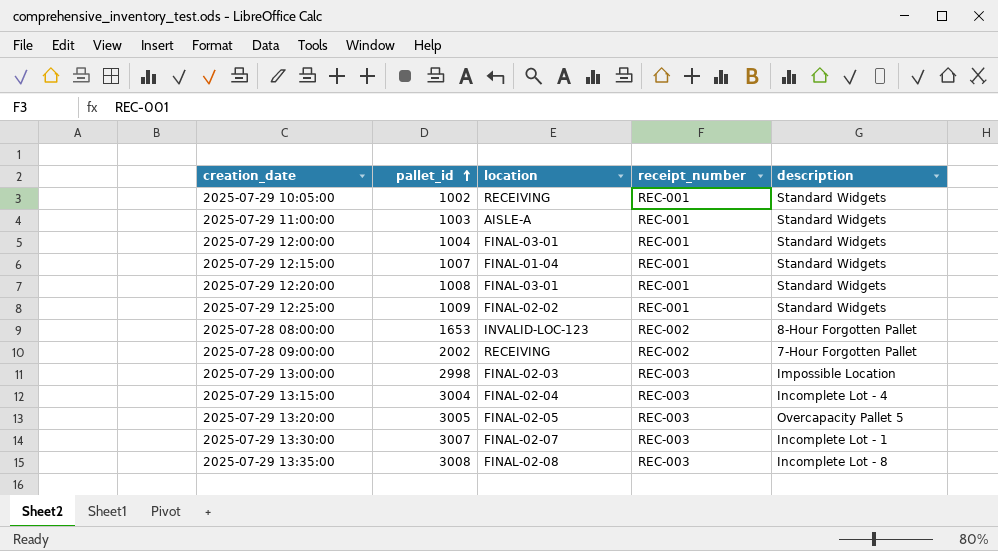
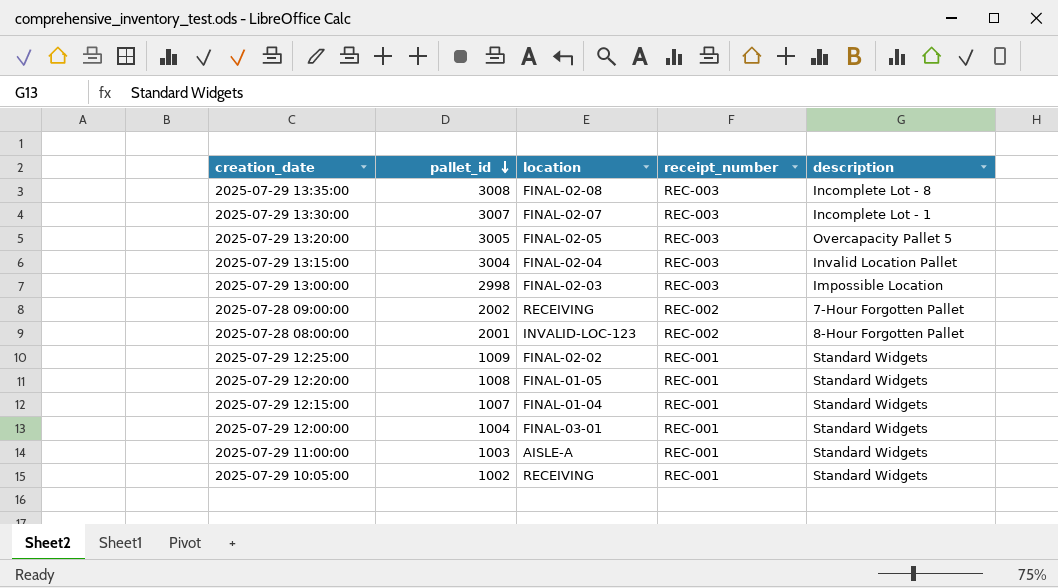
row order: pallet_id ascending -> pallet_id descending
2025-07-29 13:15:00 | description: Incomplete Lot - 4 -> Invalid Location Pallet
2025-07-28 08:00:00 | pallet_id: 1653 -> 2001
2025-07-29 12:20:00 | location: FINAL-03-01 -> FINAL-01-05

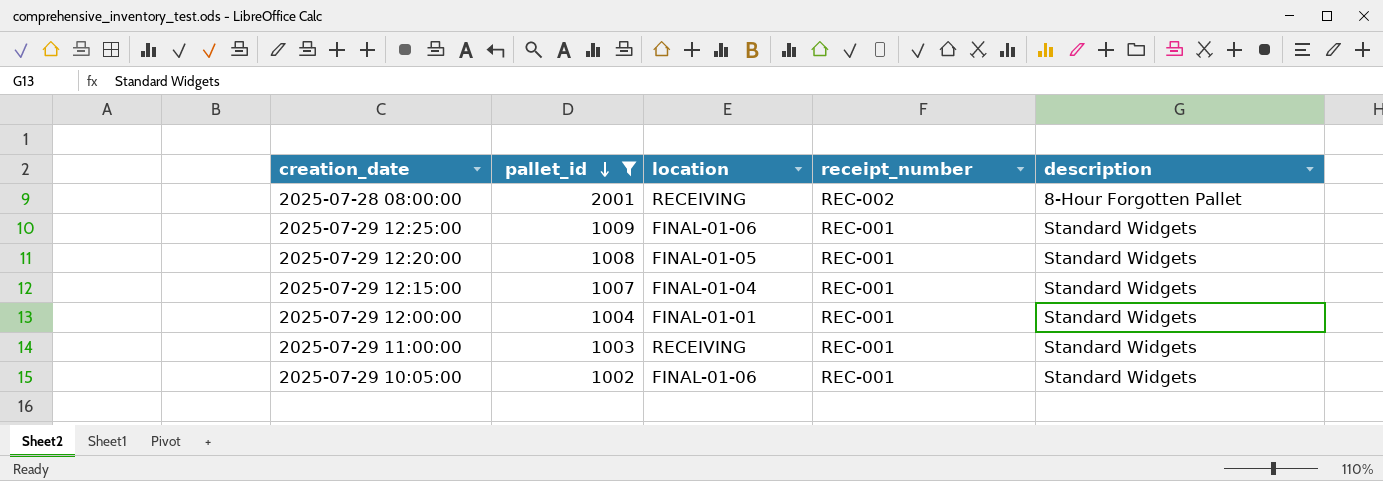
filter: none -> pallet_id <= 2001
2025-07-28 08:00:00 | location: INVALID-LOC-123 -> RECEIVING
2025-07-29 12:25:00 | location: FINAL-02-02 -> FINAL-01-06
2025-07-29 12:00:00 | location: FINAL-03-01 -> FINAL-01-01
2025-07-29 11:00:00 | location: AISLE-A -> RECEIVING
2025-07-29 10:05:00 | location: RECEIVING -> FINAL-01-06

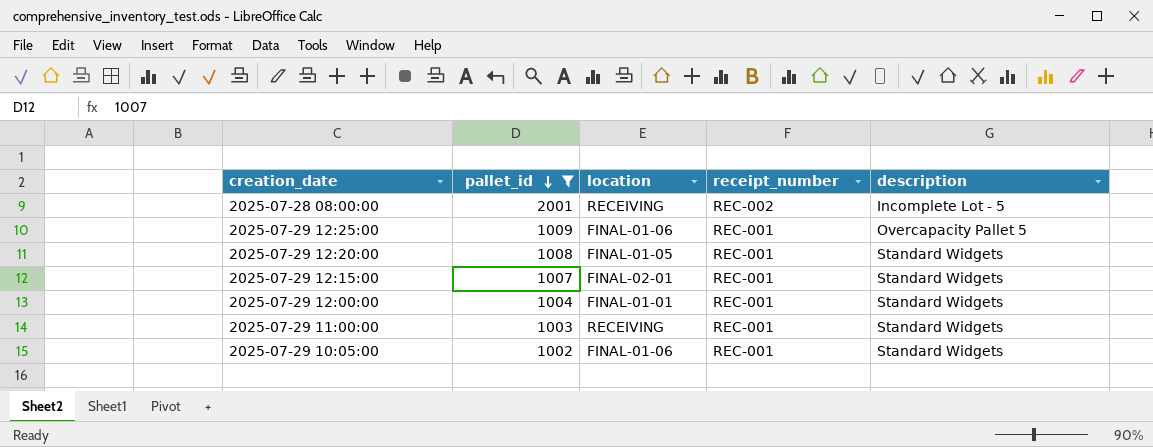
2025-07-28 08:00:00 | description: 8-Hour Forgotten Pallet -> Incomplete Lot - 5
2025-07-29 12:25:00 | description: Standard Widgets -> Overcapacity Pallet 5
2025-07-29 12:15:00 | location: FINAL-01-04 -> FINAL-02-01

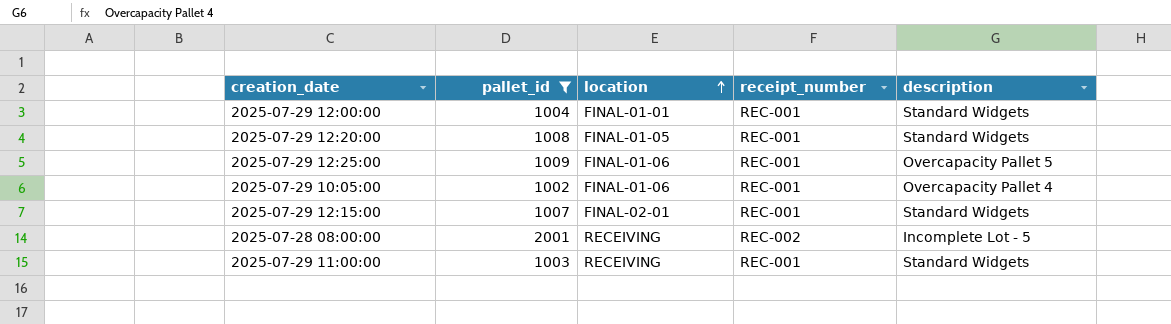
row order: pallet_id descending -> location ascending
2025-07-29 10:05:00 | description: Standard Widgets -> Overcapacity Pallet 4

